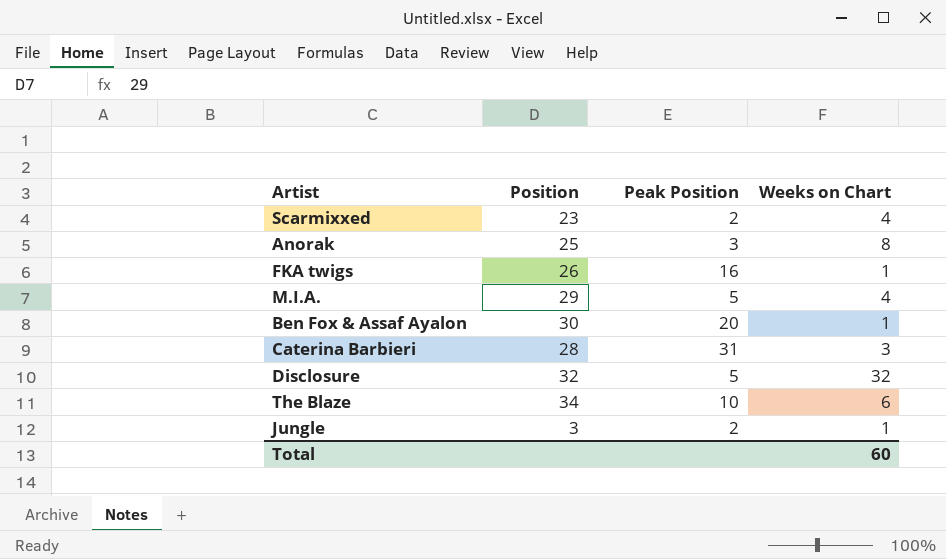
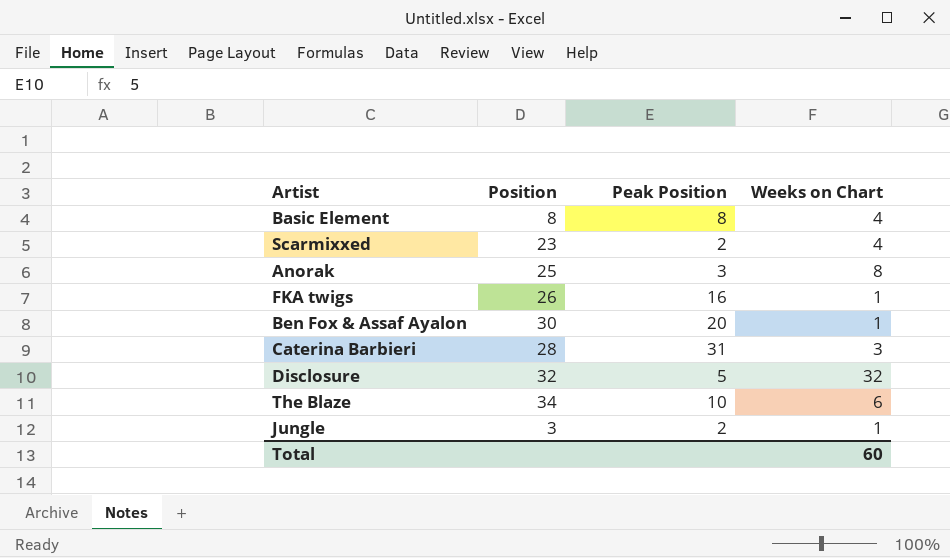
row M.I.A.: 29 | 5 | 4 -> none
row Basic Element: none -> 8 | 8 | 4

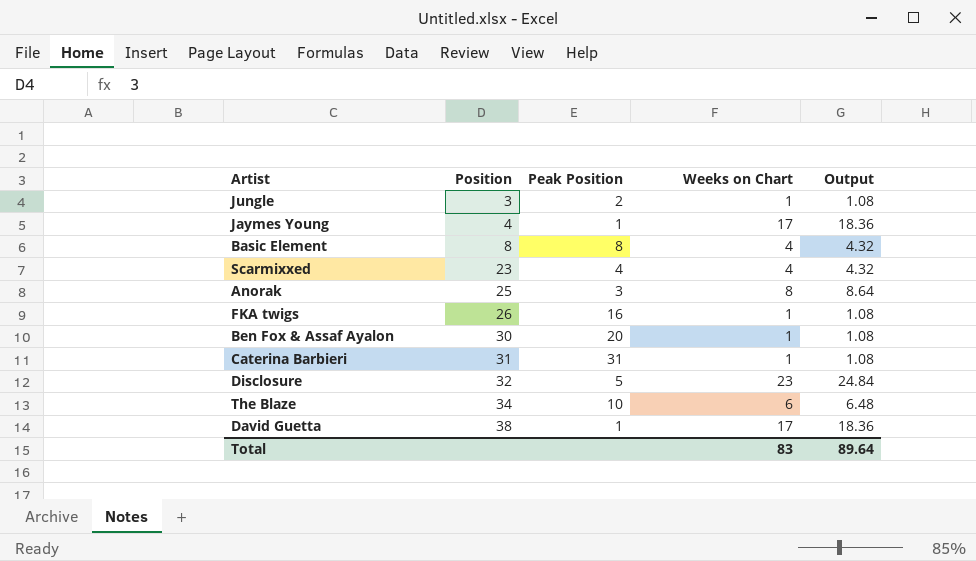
row order: none -> Position ascending
column Output | formula: none -> [Weeks on Chart] * 1.08
row Jaymes Young: none -> 4 | 1 | 17 | 18.36
Scarmixxed | Peak Position: 2 -> 4
Caterina Barbieri | Position: 28 -> 31
Caterina Barbieri | Weeks on Chart: 3 -> 1
Disclosure | Weeks on Chart: 32 -> 23
row David Guetta: none -> 38 | 1 | 17 | 18.36
Total | Weeks on Chart: 60 -> 83

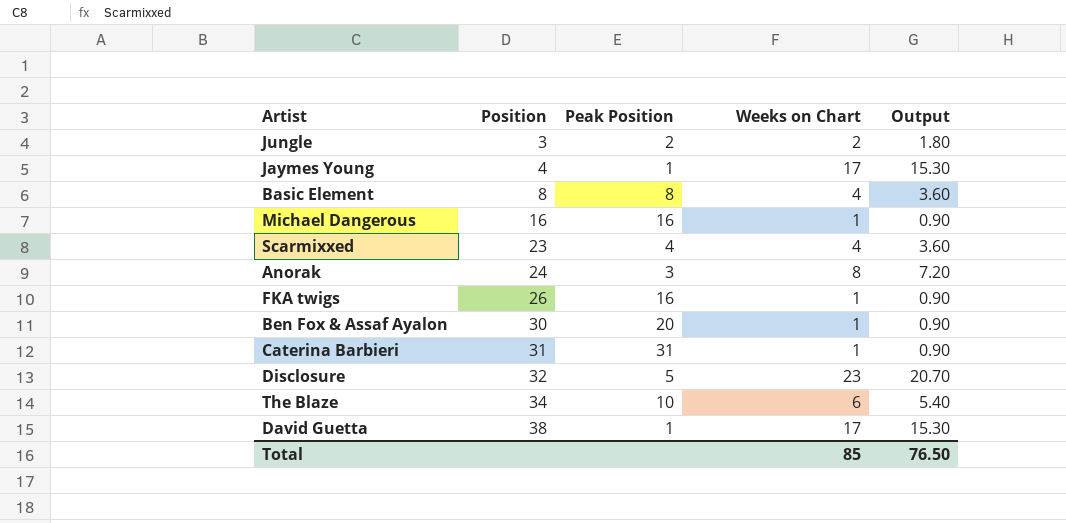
column Output | formula: [Weeks on Chart] * 1.08 -> [Weeks on Chart] * 0.9
Jungle | Weeks on Chart: 1 -> 2
row Michael Dangerous: none -> 16 | 16 | 1 | 0.90
Anorak | Position: 25 -> 24
Total | Weeks on Chart: 83 -> 85
Total | Output: 89.64 -> 76.50

